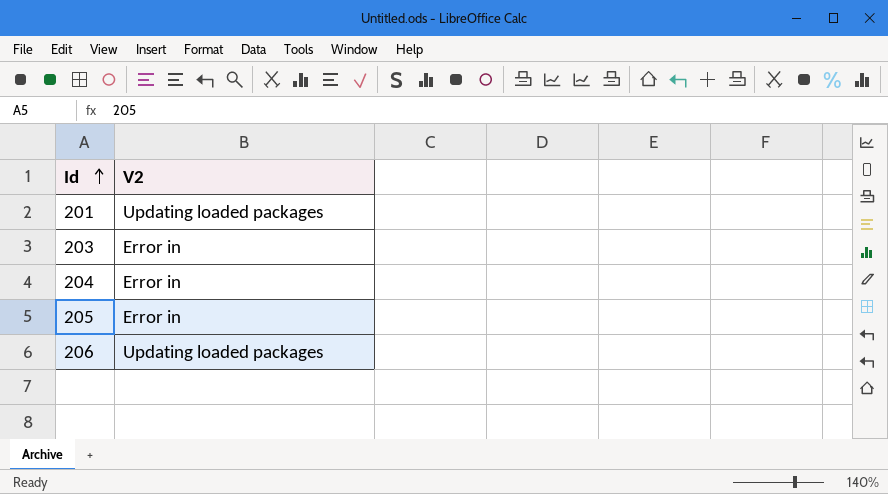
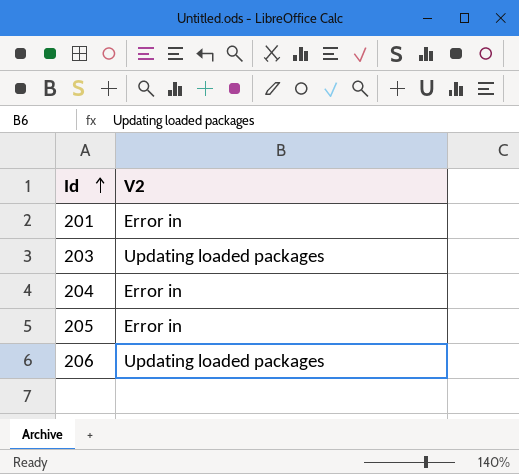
201 | V2: Updating loaded packages -> Error in
203 | V2: Error in -> Updating loaded packages

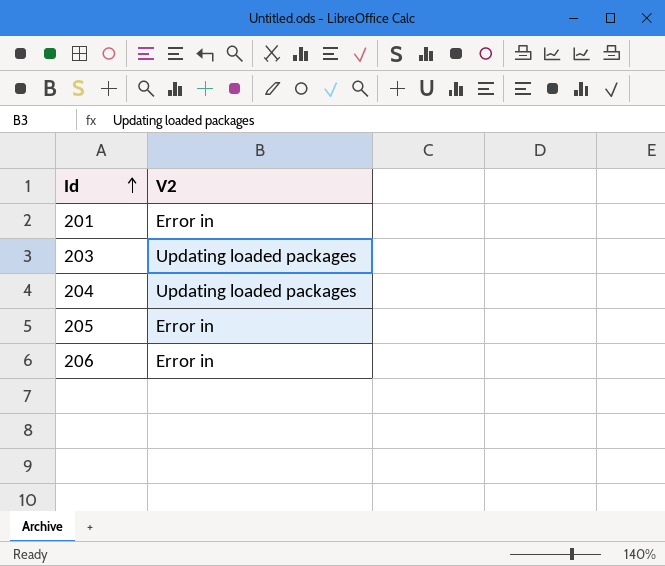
204 | V2: Error in -> Updating loaded packages
206 | V2: Updating loaded packages -> Error in

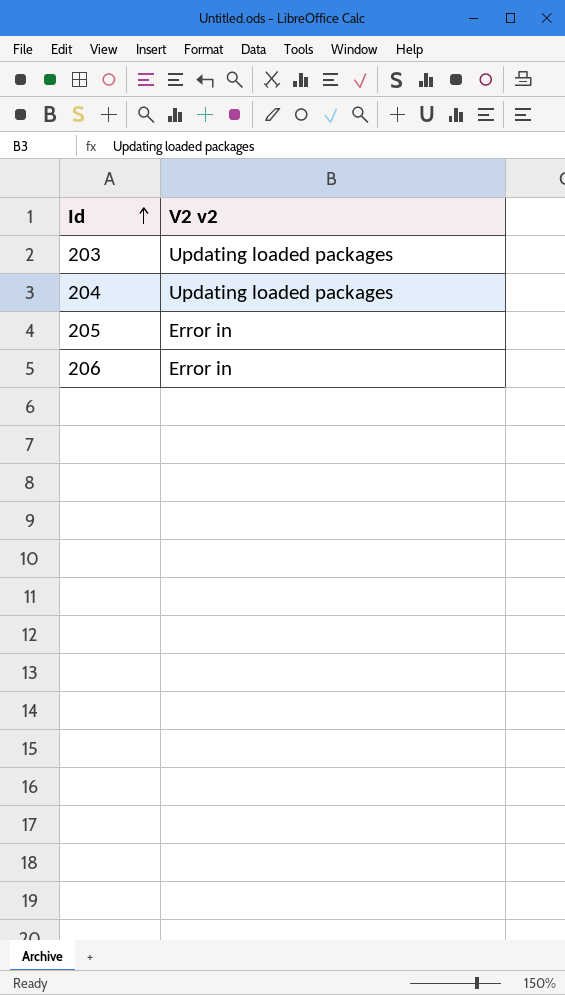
column name: V2 -> V2 v2
row 201: Error in -> none

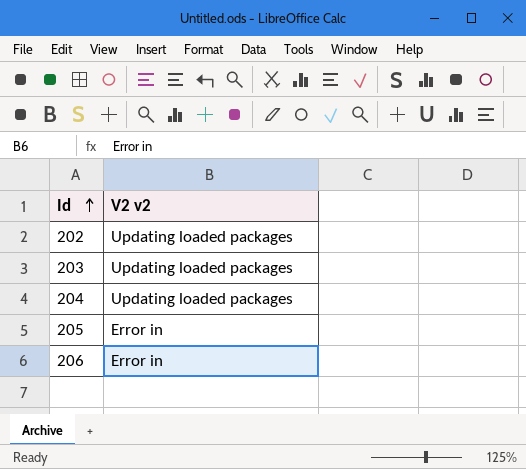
row 202: none -> Updating loaded packages

